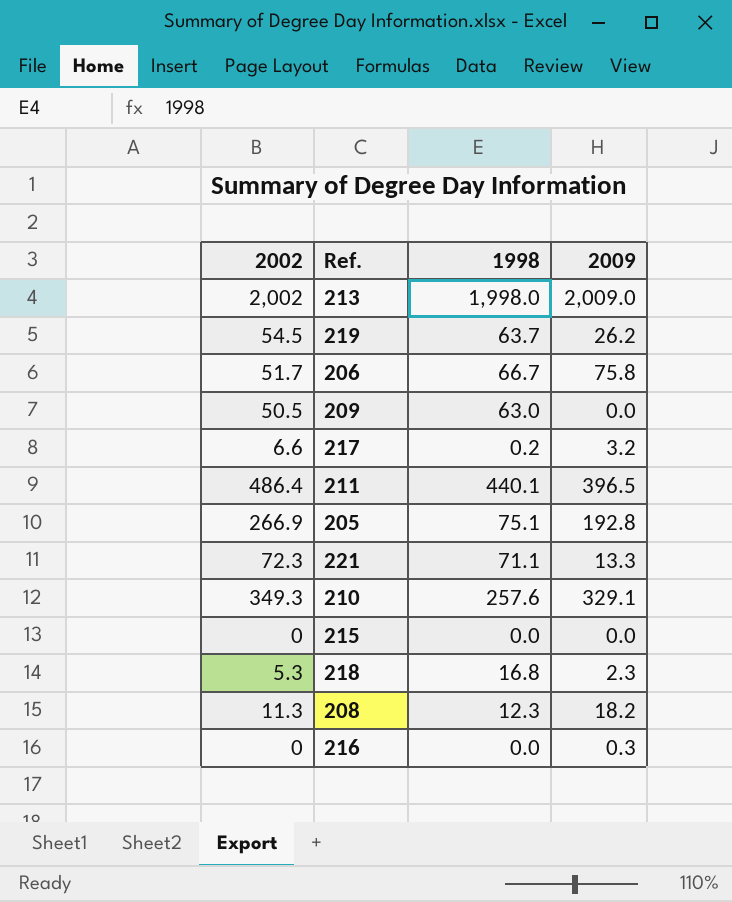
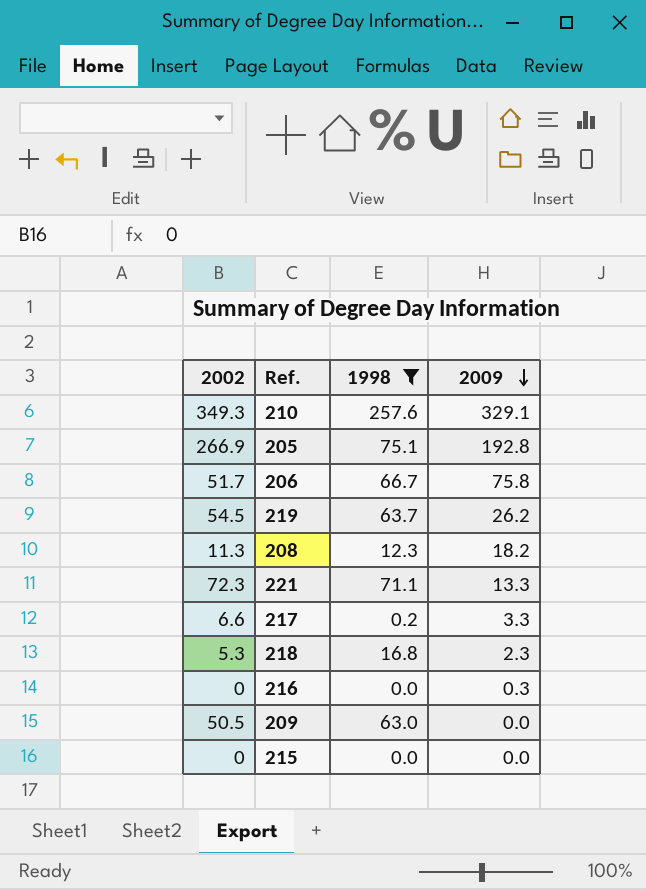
filter: none -> 1998 <= 257.6
row order: none -> 2009 descending
217 | 2009: 3.2 -> 3.3

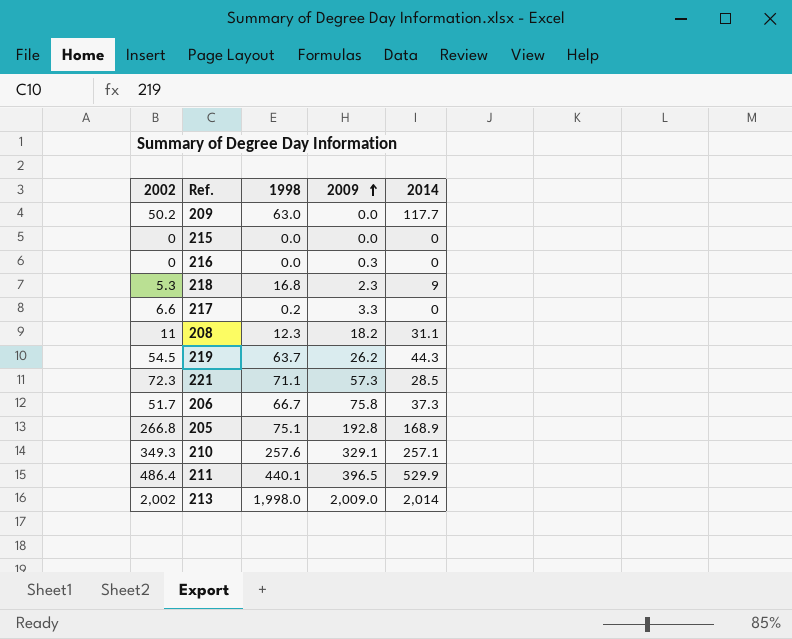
filter: 1998 <= 257.6 -> none
row order: 2009 descending -> 2009 ascending
column 2014 | position: none -> 5
209 | 2002: 50.5 -> 50.2
208 | 2002: 11.3 -> 11
221 | 2009: 13.3 -> 57.3
205 | 2002: 266.9 -> 266.8

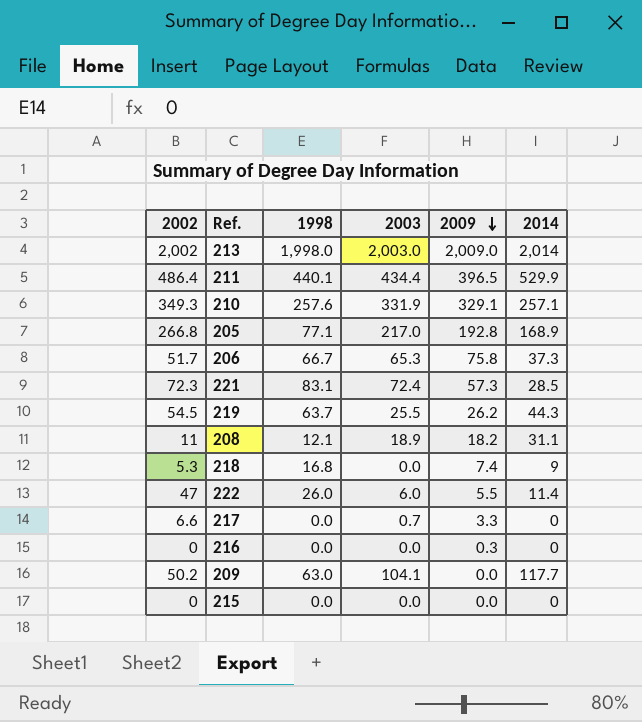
row order: 2009 ascending -> 2009 descending
column 2003 | position: none -> 4
205 | 1998: 75.1 -> 77.1
221 | 1998: 71.1 -> 83.1
208 | 1998: 12.3 -> 12.1
218 | 2009: 2.3 -> 7.4
row 222: none -> 47 | 26.0 | 6.0 | 5.5 | 11.4
217 | 1998: 0.2 -> 0.0

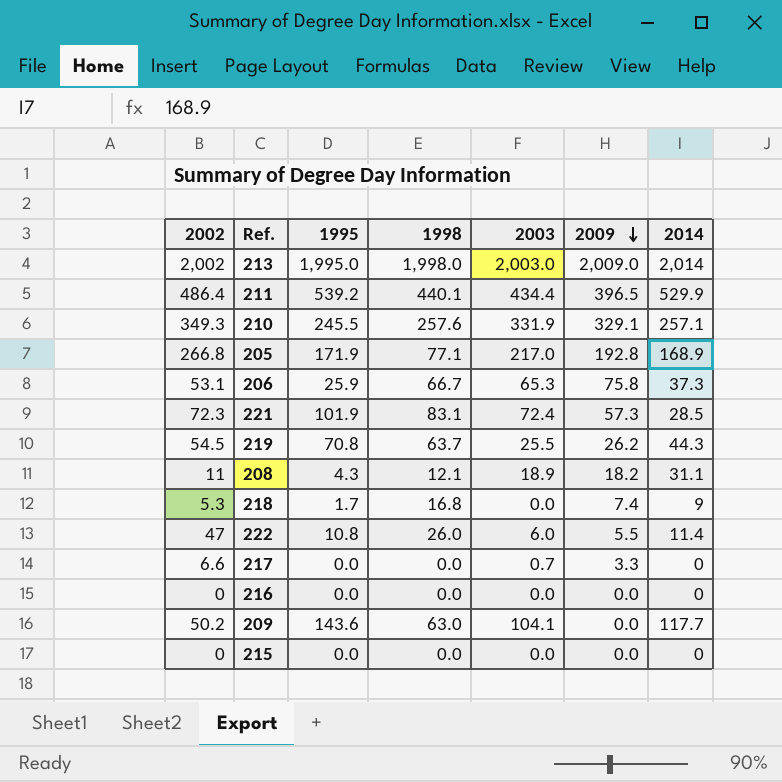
column 1995 | position: none -> 3
206 | 2002: 51.7 -> 53.1
216 | 2009: 0.3 -> 0.0

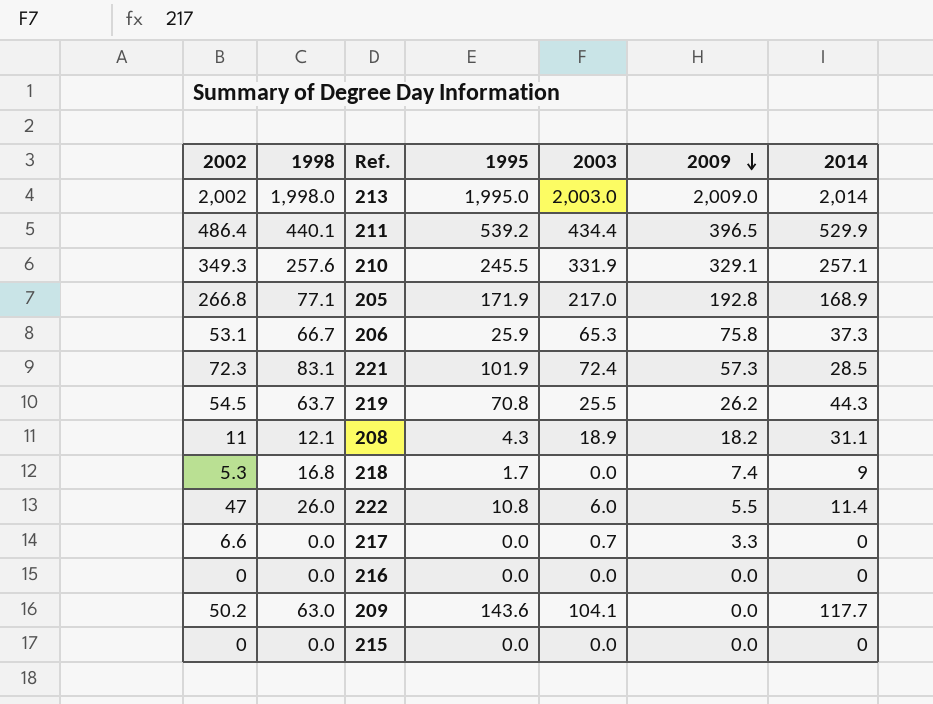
column 1998 | position: 4 -> 2

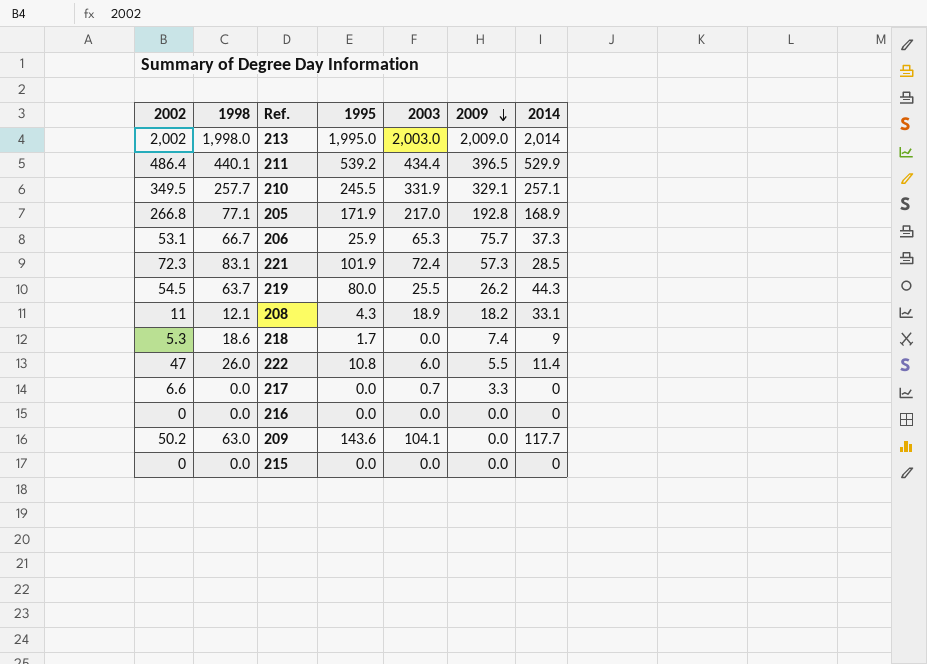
210 | 2002: 349.3 -> 349.5
210 | 1998: 257.6 -> 257.7
206 | 2009: 75.8 -> 75.7
219 | 1995: 70.8 -> 80.0
208 | 2014: 31.1 -> 33.1
218 | 1998: 16.8 -> 18.6

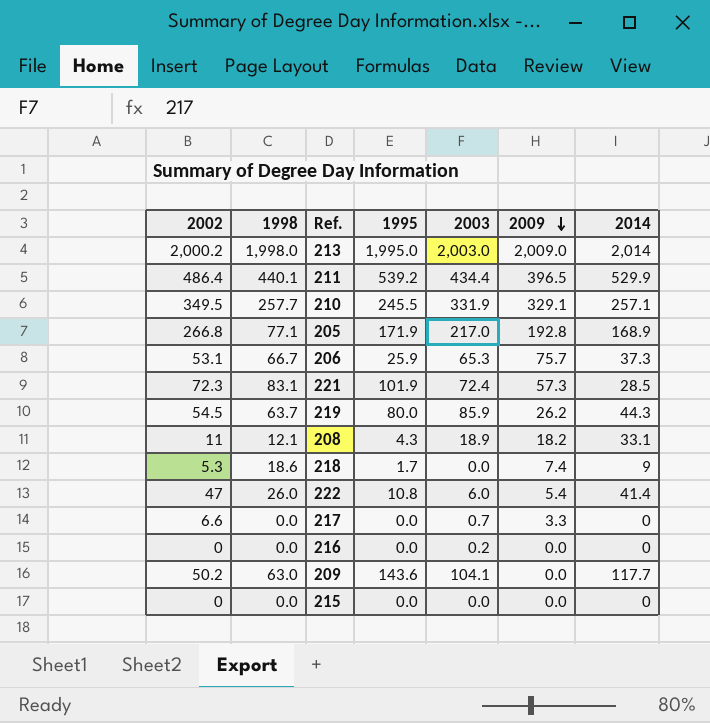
213 | 2002: 2,002 -> 2,000.2
219 | 2003: 25.5 -> 85.9
222 | 2009: 5.5 -> 5.4
222 | 2014: 11.4 -> 41.4
216 | 2003: 0.0 -> 0.2

